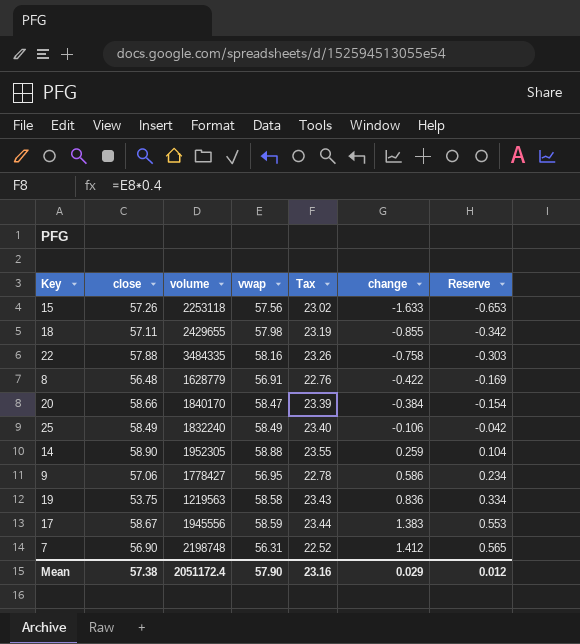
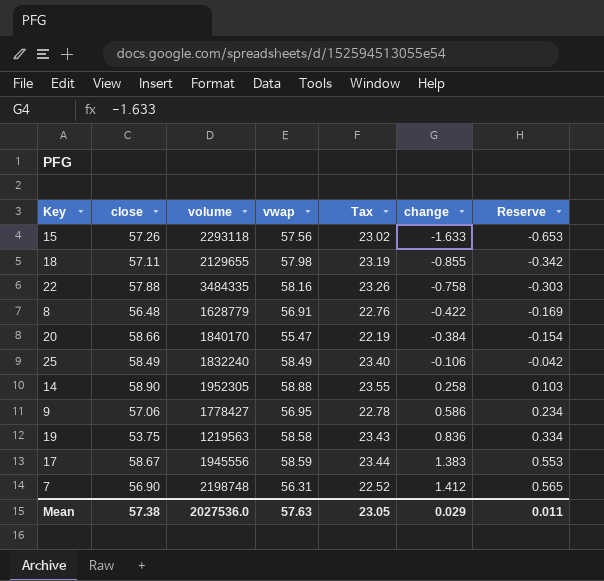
15 | volume: 2253118 -> 2293118
18 | volume: 2429655 -> 2129655
20 | vwap: 58.47 -> 55.47
20 | Tax: 23.39 -> 22.19
14 | change: 0.259 -> 0.258
14 | Reserve: 0.104 -> 0.103
Mean | volume: 2051172.4 -> 2027536.0
Mean | vwap: 57.90 -> 57.63
Mean | Tax: 23.16 -> 23.05
Mean | Reserve: 0.012 -> 0.011

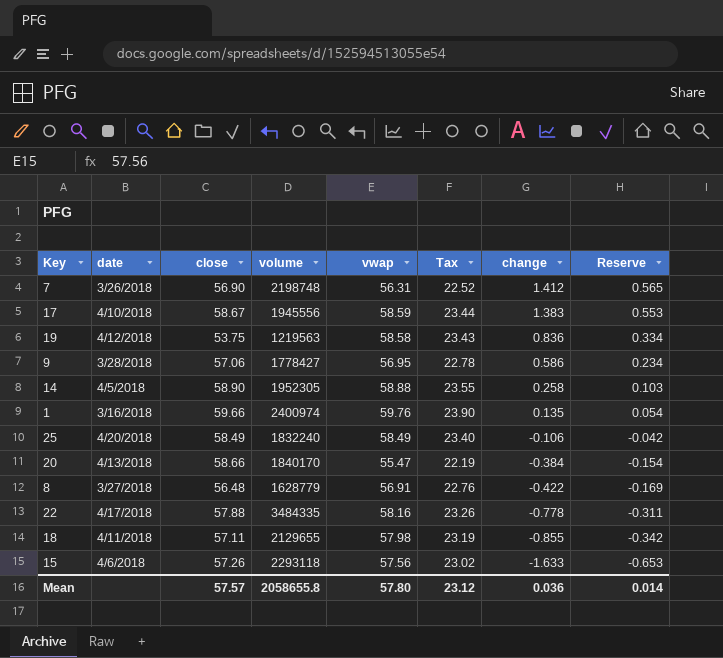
row order: change ascending -> change descending
column date | position: none -> 2
row 1: none -> 3/16/2018 | 59.66 | 2400974 | 59.76 | 23.90 | 0.135 | 0.054
22 | change: -0.758 -> -0.778
22 | Reserve: -0.303 -> -0.311
Mean | close: 57.38 -> 57.57
Mean | volume: 2027536.0 -> 2058655.8
Mean | vwap: 57.63 -> 57.80
Mean | Tax: 23.05 -> 23.12
Mean | change: 0.029 -> 0.036
Mean | Reserve: 0.011 -> 0.014

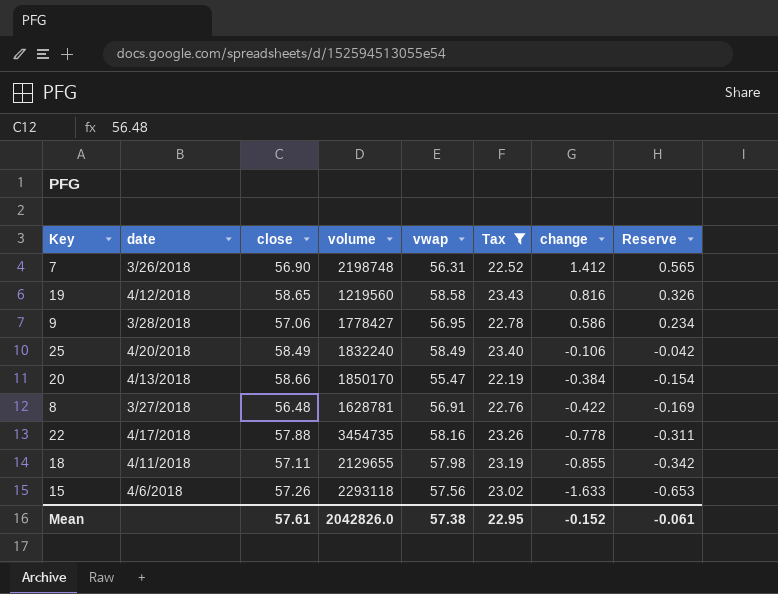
filter: none -> Tax <= 23.43
19 | close: 53.75 -> 58.65
19 | volume: 1219563 -> 1219560
19 | change: 0.836 -> 0.816
19 | Reserve: 0.334 -> 0.326
20 | volume: 1840170 -> 1850170
8 | volume: 1628779 -> 1628781
22 | volume: 3484335 -> 3454735
Mean | close: 57.57 -> 57.61
Mean | volume: 2058655.8 -> 2042826.0
Mean | vwap: 57.80 -> 57.38
Mean | Tax: 23.12 -> 22.95
Mean | change: 0.036 -> -0.152
Mean | Reserve: 0.014 -> -0.061

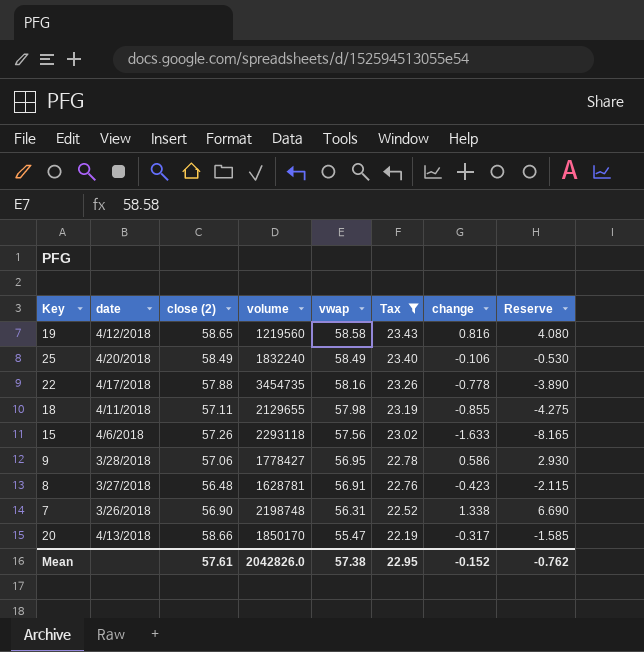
row order: change descending -> vwap descending
column name: close -> close (2)
column Reserve | formula: [change] * 0.4 -> [change] * 5
8 | change: -0.422 -> -0.423
7 | change: 1.412 -> 1.338
20 | change: -0.384 -> -0.317
Mean | Reserve: -0.061 -> -0.762

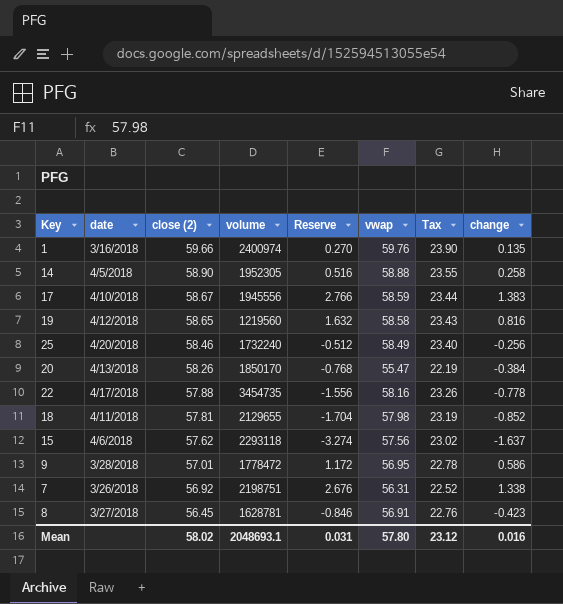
filter: Tax <= 23.43 -> none
row order: vwap descending -> close (2) descending
column Reserve | formula: [change] * 5 -> [change] * 2
column Reserve | position: 8 -> 5
25 | close (2): 58.49 -> 58.46
25 | volume: 1832240 -> 1732240
25 | change: -0.106 -> -0.256
20 | close (2): 58.66 -> 58.26
20 | change: -0.317 -> -0.384
18 | close (2): 57.11 -> 57.81
18 | change: -0.855 -> -0.852
15 | close (2): 57.26 -> 57.62
15 | change: -1.633 -> -1.637
9 | close (2): 57.06 -> 57.01
9 | volume: 1778427 -> 1778472
7 | close (2): 56.90 -> 56.92
7 | volume: 2198748 -> 2198751
8 | close (2): 56.48 -> 56.45
Mean | close (2): 57.61 -> 58.02
Mean | volume: 2042826.0 -> 2048693.1
Mean | Reserve: -0.762 -> 0.031
Mean | vwap: 57.38 -> 57.80
Mean | Tax: 22.95 -> 23.12
Mean | change: -0.152 -> 0.016

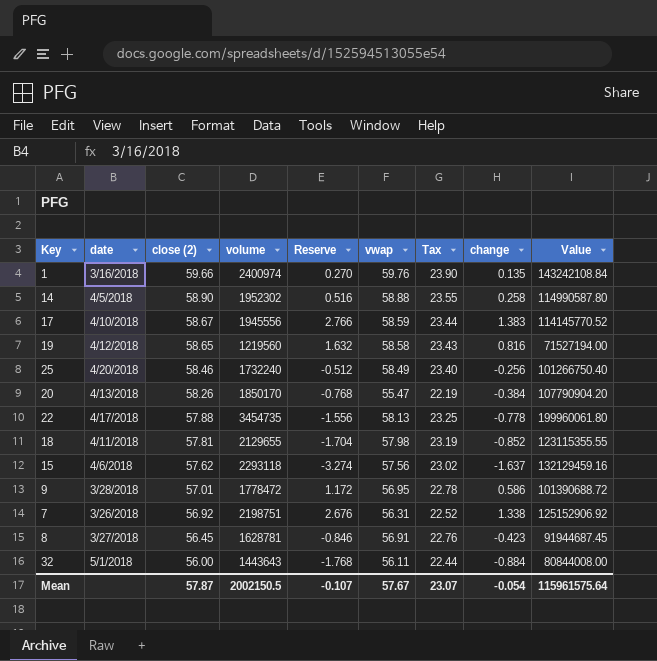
column Value | formula: none -> [close (2)] * [volume]
14 | volume: 1952305 -> 1952302
22 | vwap: 58.16 -> 58.13
22 | Tax: 23.26 -> 23.25
row 32: none -> 5/1/2018 | 56.00 | 1443643 | -1.768 | 56.11 | 22.44 | -0.884 | 80844008.00
Mean | close (2): 58.02 -> 57.87
Mean | volume: 2048693.1 -> 2002150.5
Mean | Reserve: 0.031 -> -0.107
Mean | vwap: 57.80 -> 57.67
Mean | Tax: 23.12 -> 23.07
Mean | change: 0.016 -> -0.054

